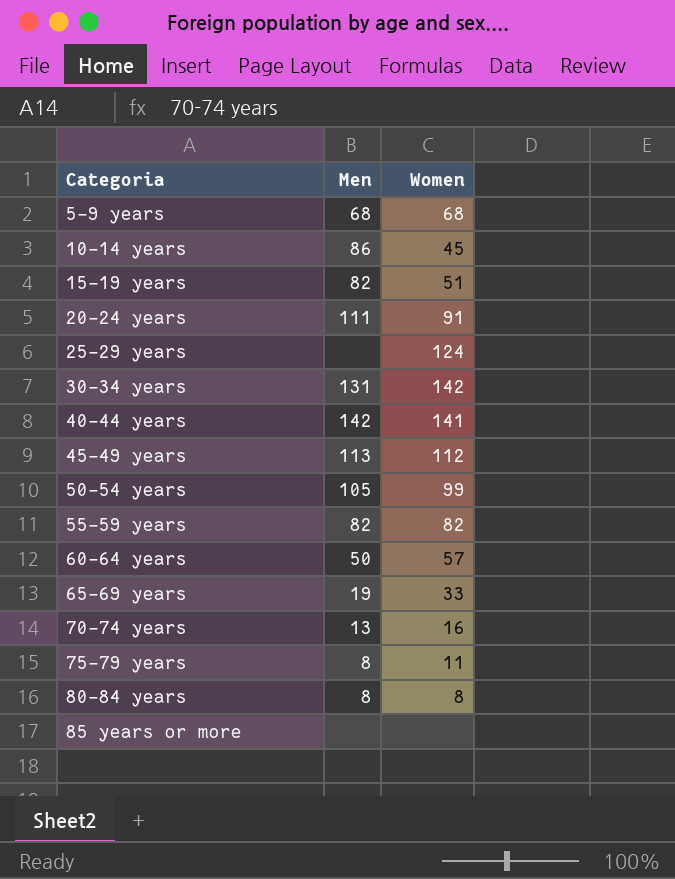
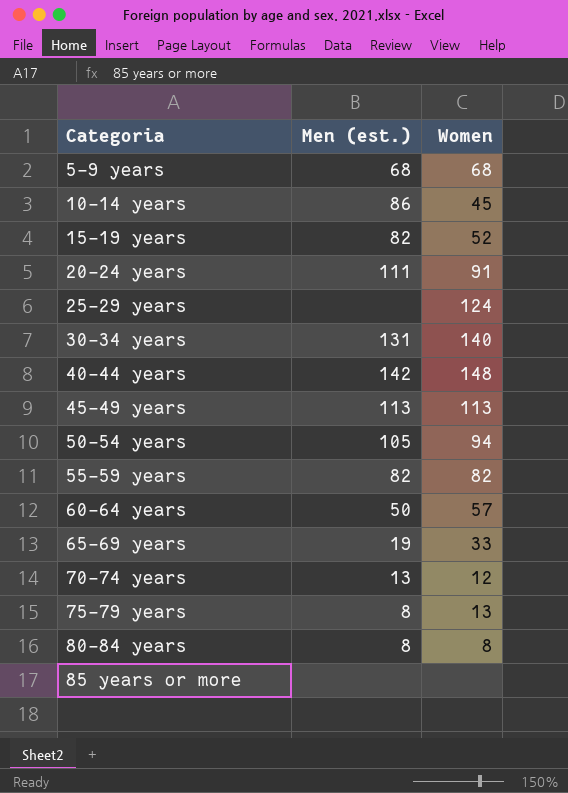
column name: Men -> Men (est.)
15-19 years | Women: 51 -> 52
30-34 years | Women: 142 -> 140
40-44 years | Women: 141 -> 148
45-49 years | Women: 112 -> 113
50-54 years | Women: 99 -> 94
70-74 years | Women: 16 -> 12
75-79 years | Women: 11 -> 13

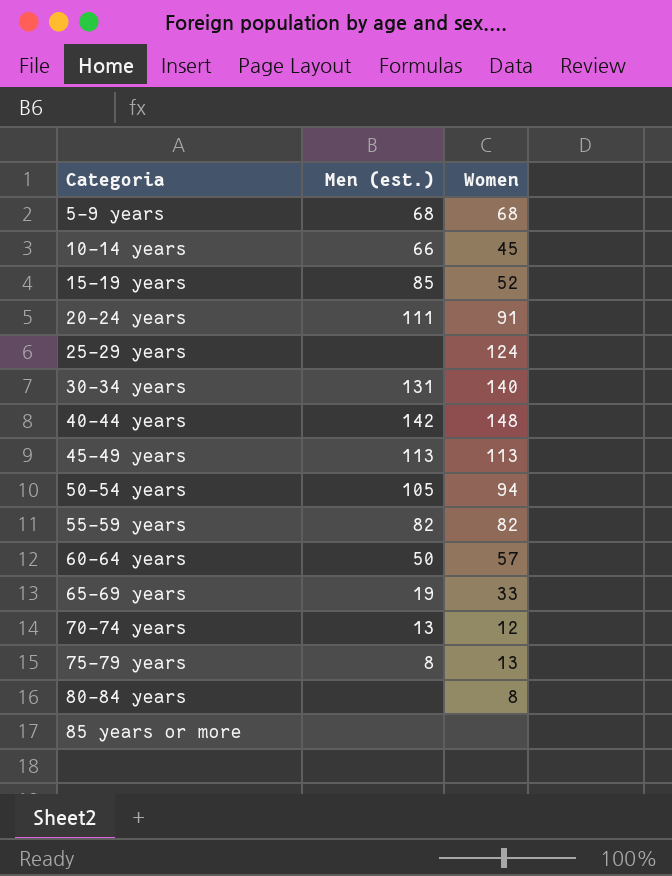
10-14 years | Men (est.): 86 -> 66
15-19 years | Men (est.): 82 -> 85
80-84 years | Men (est.): 8 -> none

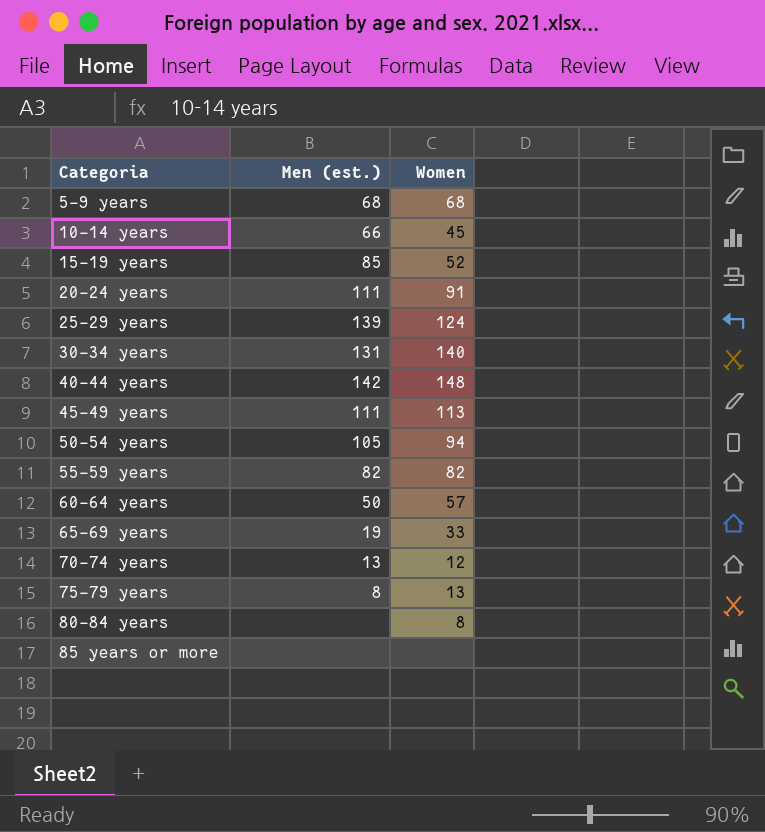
25-29 years | Men (est.): none -> 139
45-49 years | Men (est.): 113 -> 111

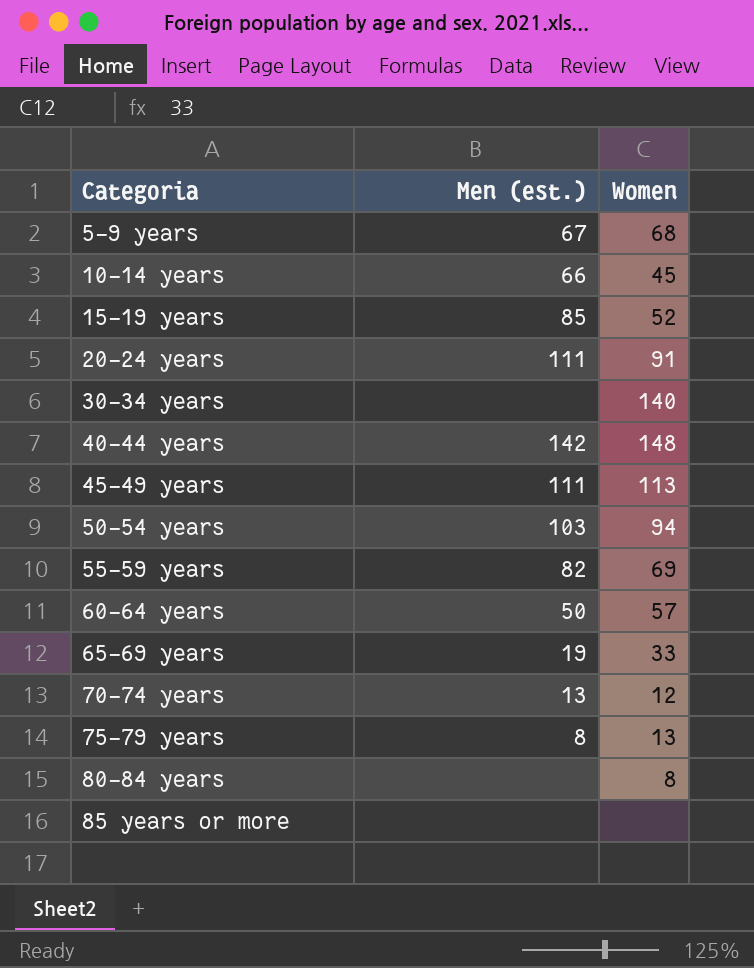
row 25-29 years: 139 | 124 -> none
5-9 years | Men (est.): 68 -> 67
30-34 years | Men (est.): 131 -> none
50-54 years | Men (est.): 105 -> 103
55-59 years | Women: 82 -> 69

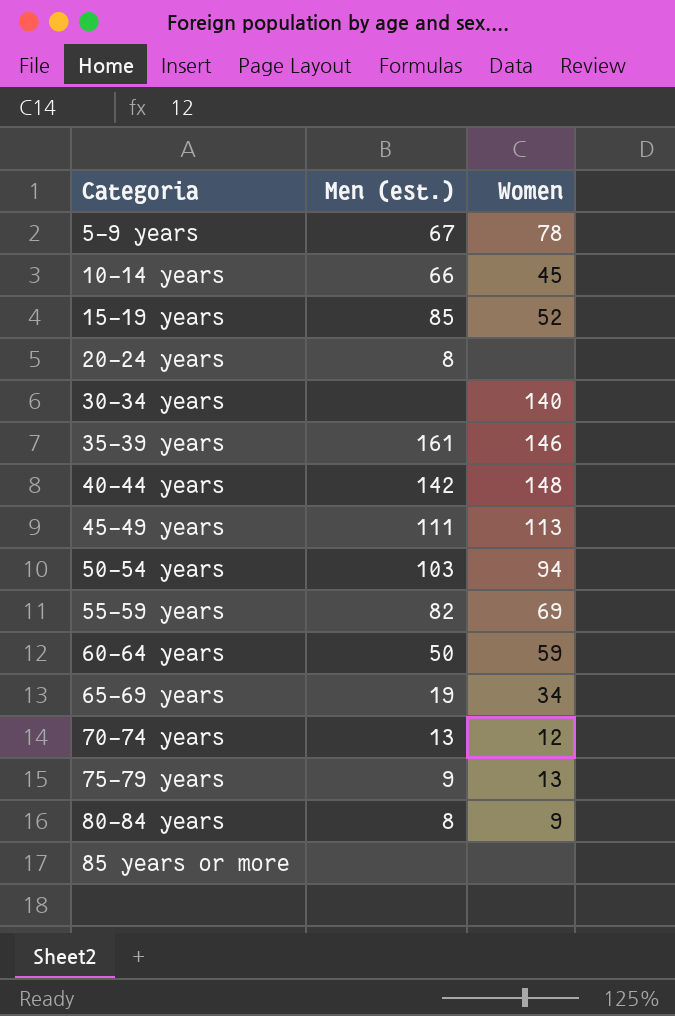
5-9 years | Women: 68 -> 78
20-24 years | Men (est.): 111 -> 8
20-24 years | Women: 91 -> none
row 35-39 years: none -> 161 | 146
60-64 years | Women: 57 -> 59
65-69 years | Women: 33 -> 34
75-79 years | Men (est.): 8 -> 9
80-84 years | Men (est.): none -> 8
80-84 years | Women: 8 -> 9

